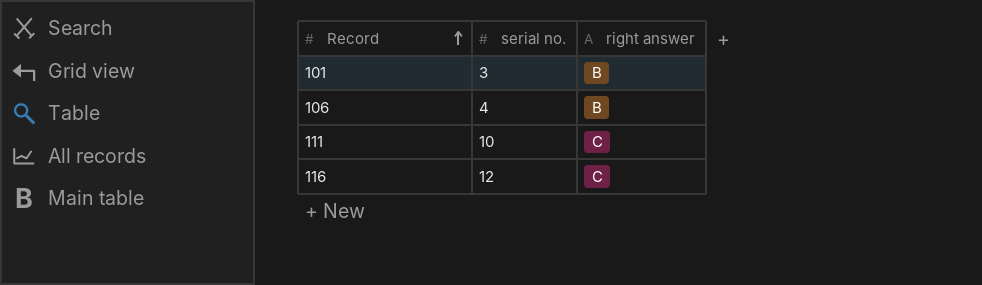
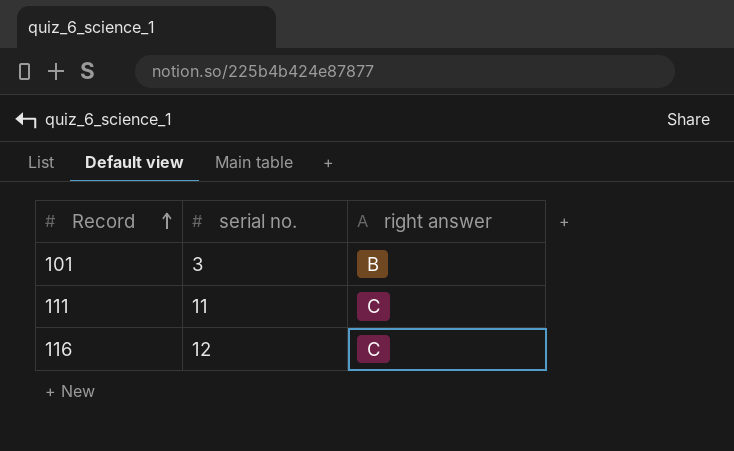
row 106: 4 | B -> none
111 | serial no.: 10 -> 11

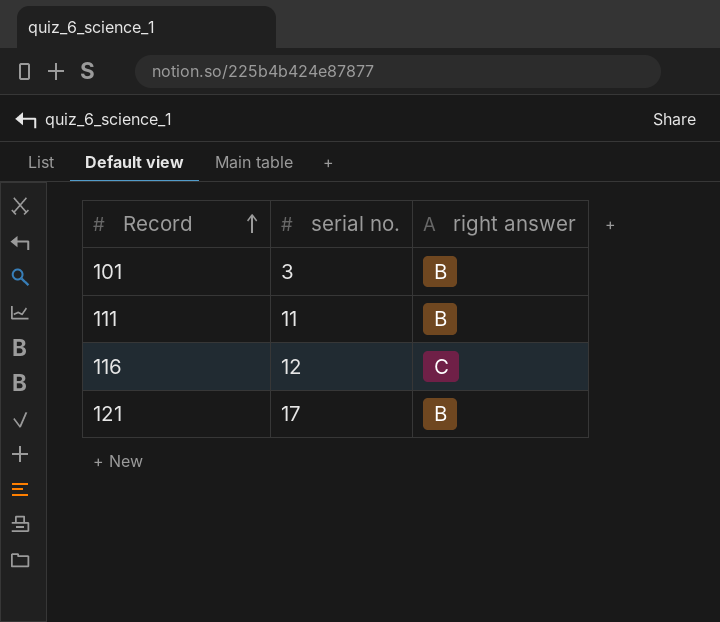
111 | right answer: C -> B
row 121: none -> 17 | B

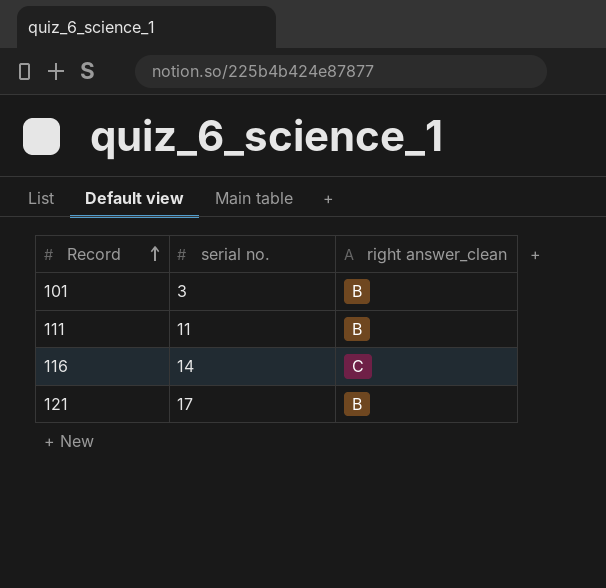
column name: right answer -> right answer_clean
116 | serial no.: 12 -> 14

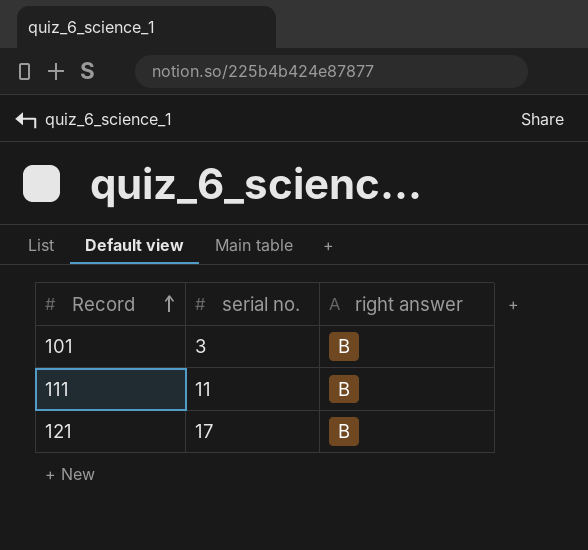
column name: right answer_clean -> right answer
row 116: 14 | C -> none

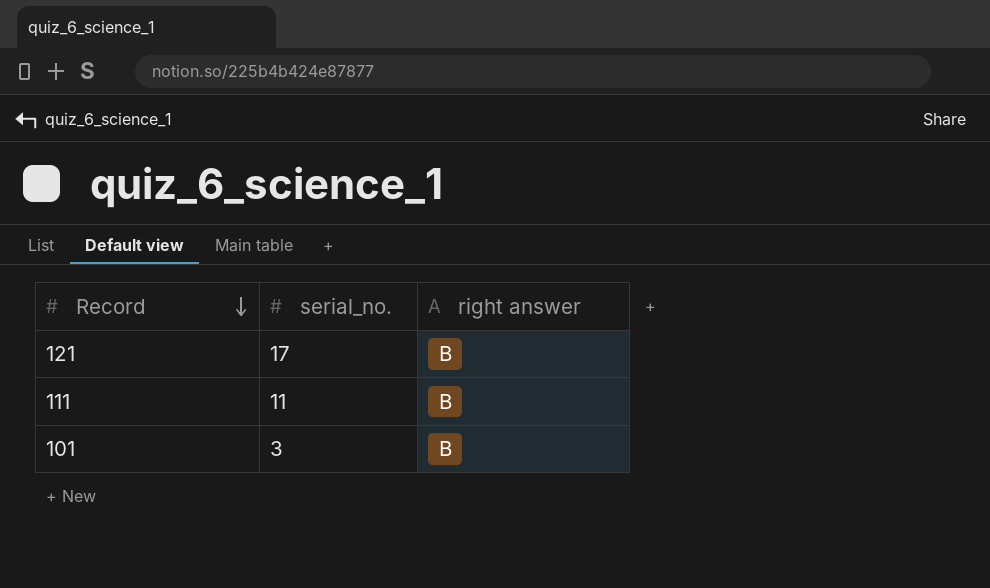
row order: Record ascending -> Record descending
column name: serial no. -> serial_no.

